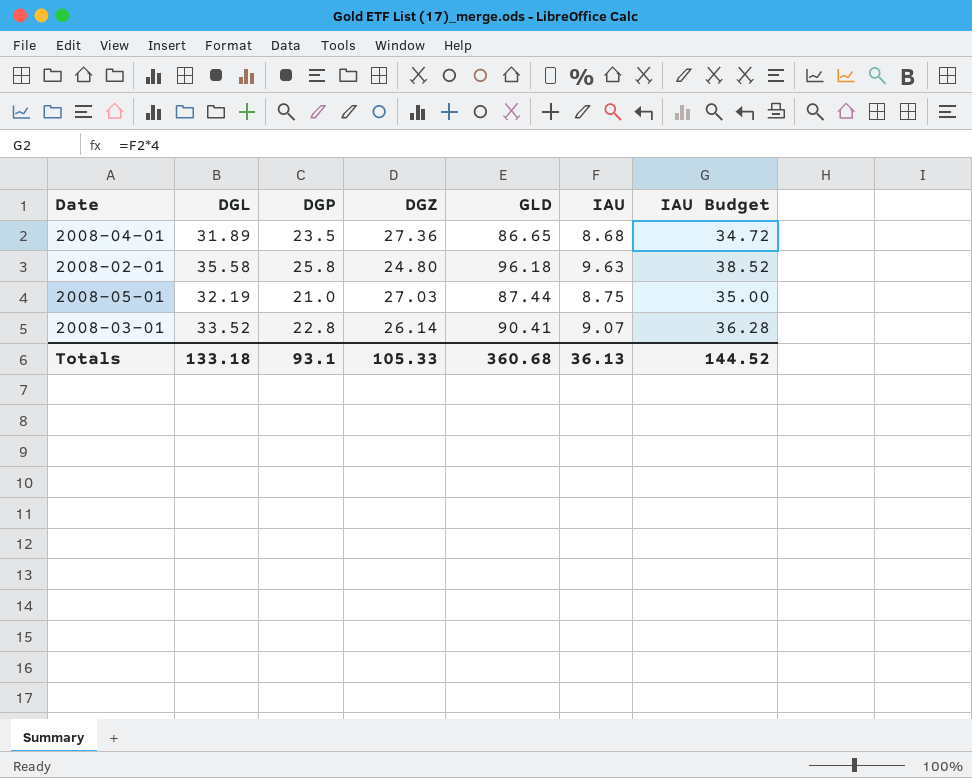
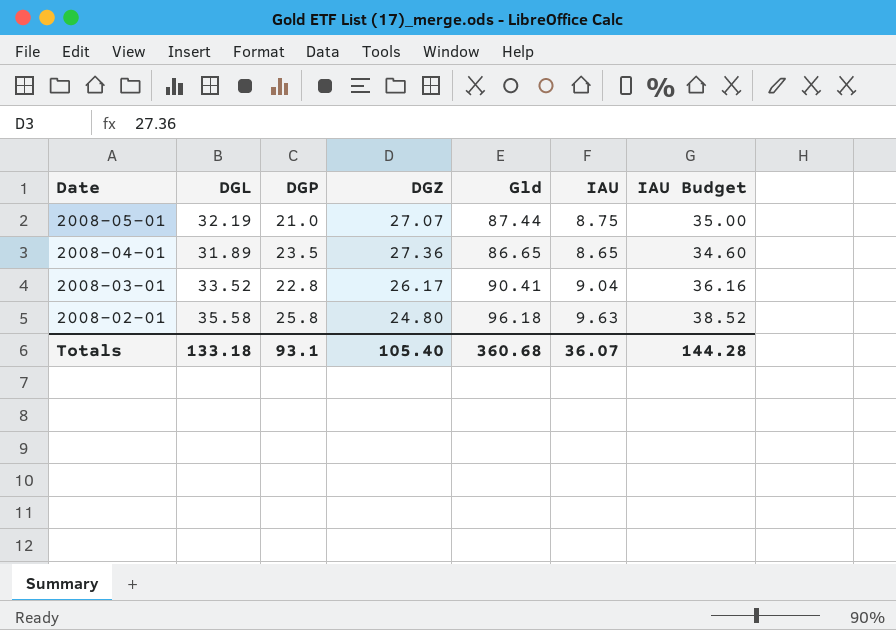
row order: none -> Date descending
column name: GLD -> Gld
2008-05-01 | DGZ: 27.03 -> 27.07
2008-04-01 | IAU: 8.68 -> 8.65
2008-04-01 | IAU Budget: 34.72 -> 34.60
2008-03-01 | DGZ: 26.14 -> 26.17
2008-03-01 | IAU: 9.07 -> 9.04
2008-03-01 | IAU Budget: 36.28 -> 36.16
Totals | DGZ: 105.33 -> 105.40
Totals | IAU: 36.13 -> 36.07
Totals | IAU Budget: 144.52 -> 144.28

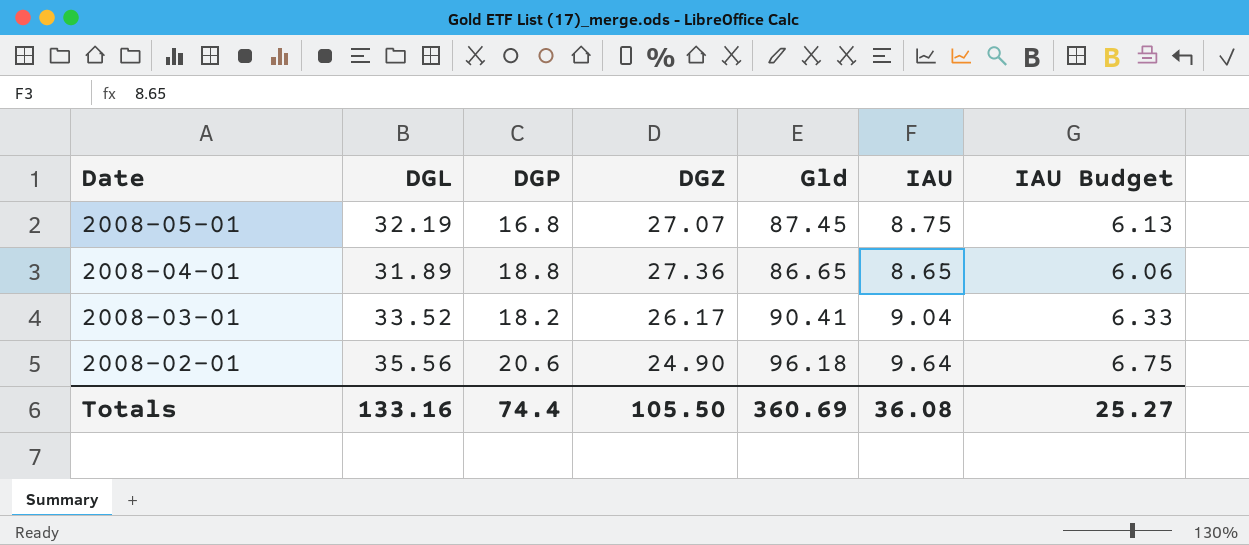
column IAU Budget | formula: [IAU] * 4 -> [IAU] * 0.7
2008-05-01 | DGP: 21.0 -> 16.8
2008-05-01 | Gld: 87.44 -> 87.45
2008-04-01 | DGP: 23.5 -> 18.8
2008-03-01 | DGP: 22.8 -> 18.2
2008-02-01 | DGL: 35.58 -> 35.56
2008-02-01 | DGP: 25.8 -> 20.6
2008-02-01 | DGZ: 24.80 -> 24.90
2008-02-01 | IAU: 9.63 -> 9.64
Totals | DGL: 133.18 -> 133.16
Totals | DGP: 93.1 -> 74.4
Totals | DGZ: 105.40 -> 105.50
Totals | Gld: 360.68 -> 360.69
Totals | IAU: 36.07 -> 36.08
Totals | IAU Budget: 144.28 -> 25.27

